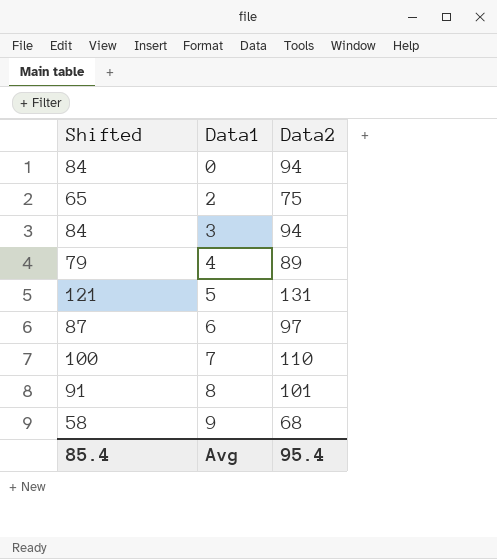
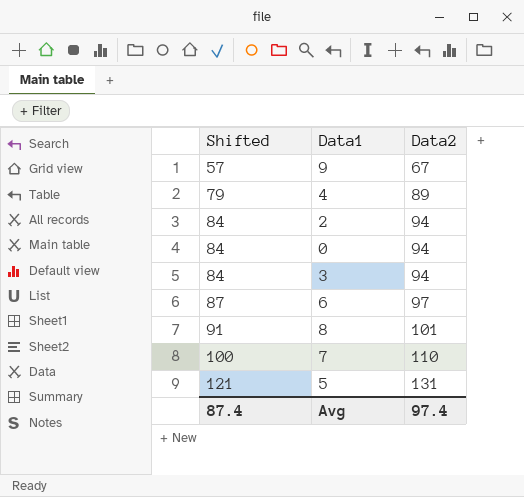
row order: Data1 ascending -> Shifted ascending
9 | Shifted: 58 -> 57
9 | Data2: 68 -> 67
2 | Shifted: 65 -> 84
2 | Data2: 75 -> 94
Avg | Shifted: 85.4 -> 87.4
Avg | Data2: 95.4 -> 97.4

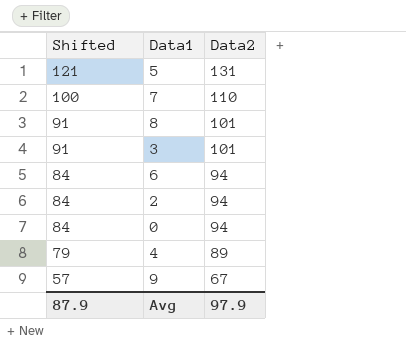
row order: Shifted ascending -> Shifted descending
3 | Shifted: 84 -> 91
3 | Data2: 94 -> 101
6 | Shifted: 87 -> 84
6 | Data2: 97 -> 94
Avg | Shifted: 87.4 -> 87.9
Avg | Data2: 97.4 -> 97.9

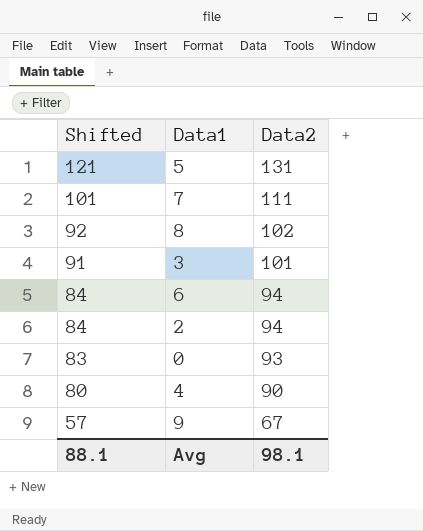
7 | Shifted: 100 -> 101
7 | Data2: 110 -> 111
8 | Shifted: 91 -> 92
8 | Data2: 101 -> 102
0 | Shifted: 84 -> 83
0 | Data2: 94 -> 93
4 | Shifted: 79 -> 80
4 | Data2: 89 -> 90
Avg | Shifted: 87.9 -> 88.1
Avg | Data2: 97.9 -> 98.1

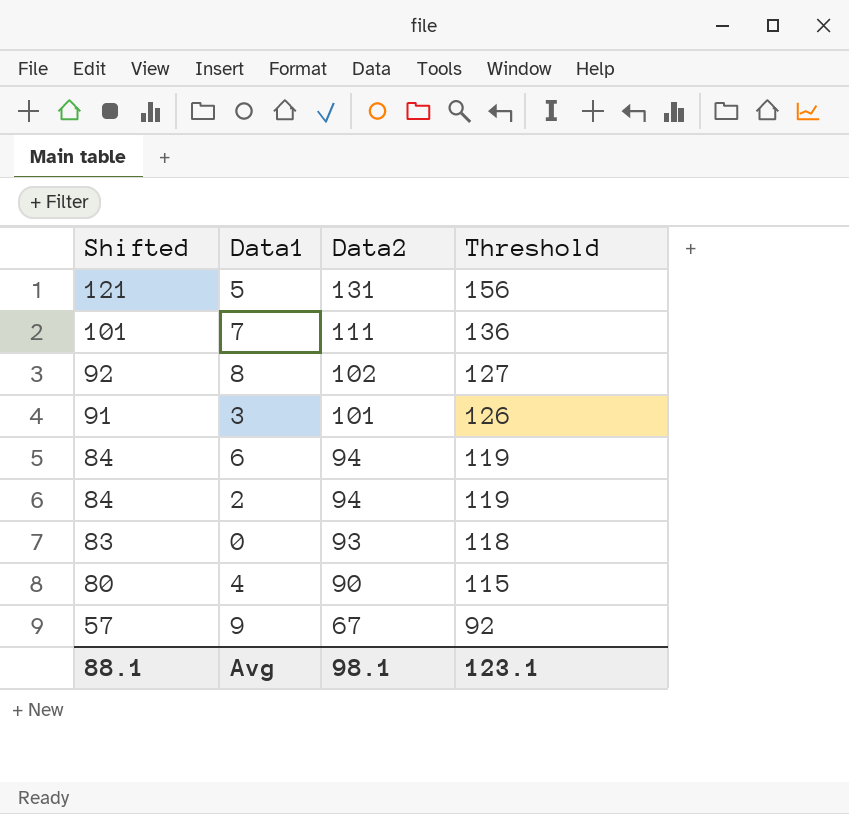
column Threshold | formula: none -> [Data2] + 25

